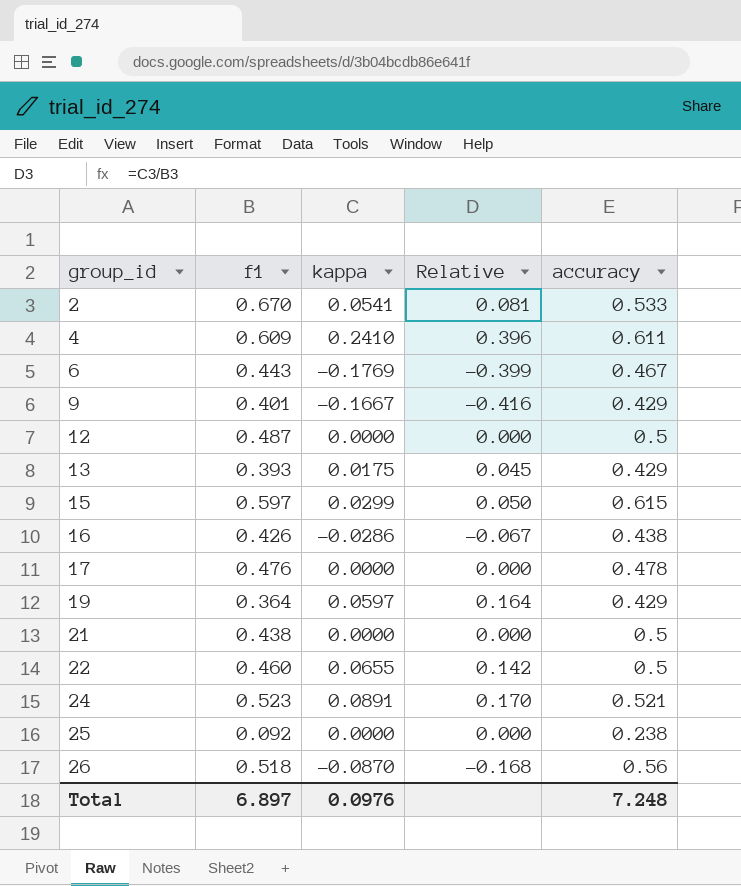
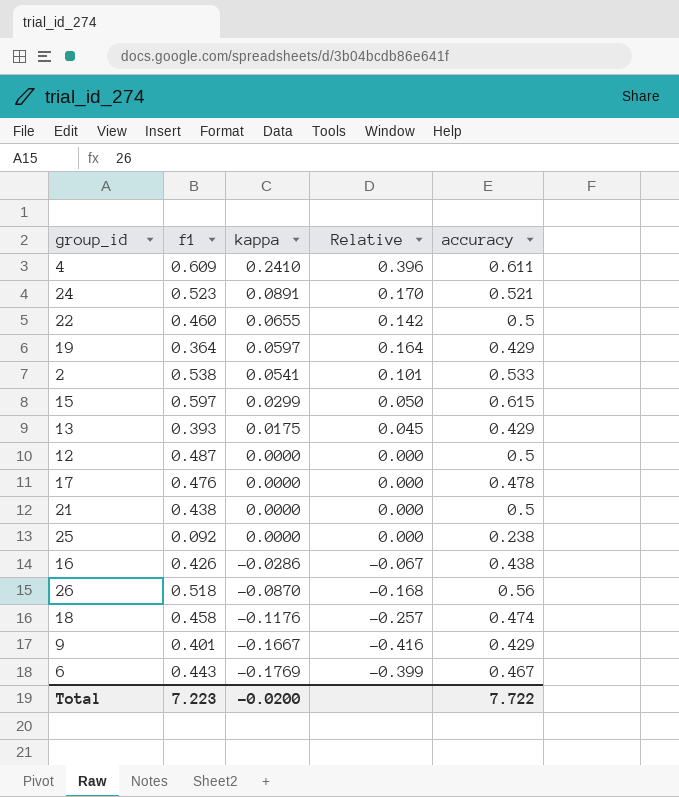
row order: group_id ascending -> kappa descending
2 | f1: 0.670 -> 0.538
2 | Relative: 0.081 -> 0.101
row 18: none -> 0.458 | -0.1176 | -0.257 | 0.474
Total | f1: 6.897 -> 7.223
Total | kappa: 0.0976 -> -0.0200
Total | accuracy: 7.248 -> 7.722

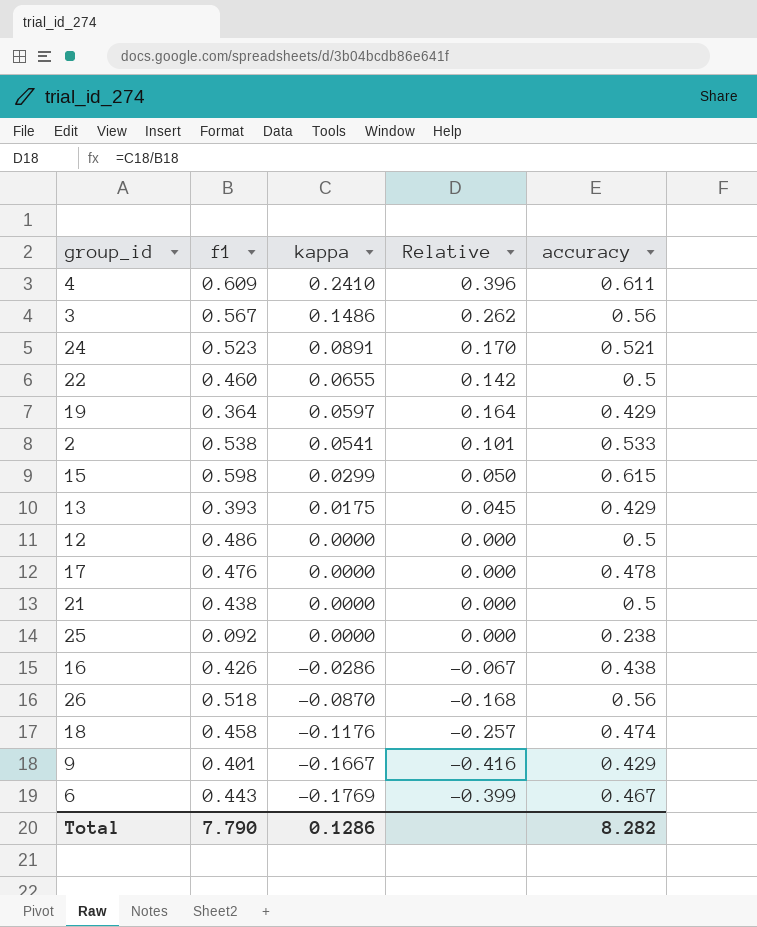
row 3: none -> 0.567 | 0.1486 | 0.262 | 0.56
15 | f1: 0.597 -> 0.598
12 | f1: 0.487 -> 0.486
Total | f1: 7.223 -> 7.790
Total | kappa: -0.0200 -> 0.1286
Total | accuracy: 7.722 -> 8.282

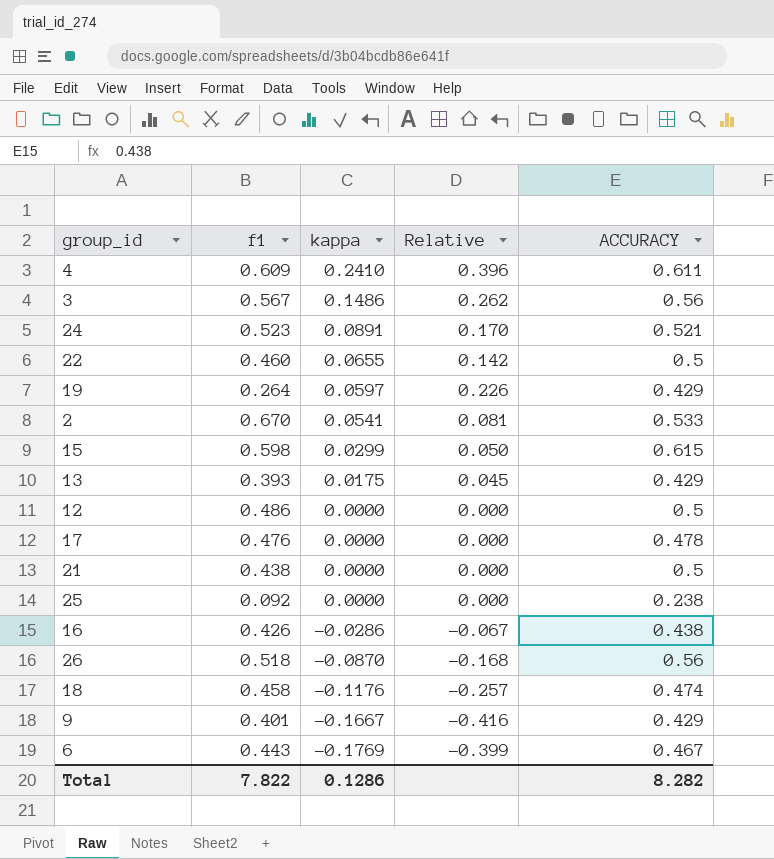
column name: accuracy -> ACCURACY
19 | f1: 0.364 -> 0.264
19 | Relative: 0.164 -> 0.226
2 | f1: 0.538 -> 0.670
2 | Relative: 0.101 -> 0.081
Total | f1: 7.790 -> 7.822

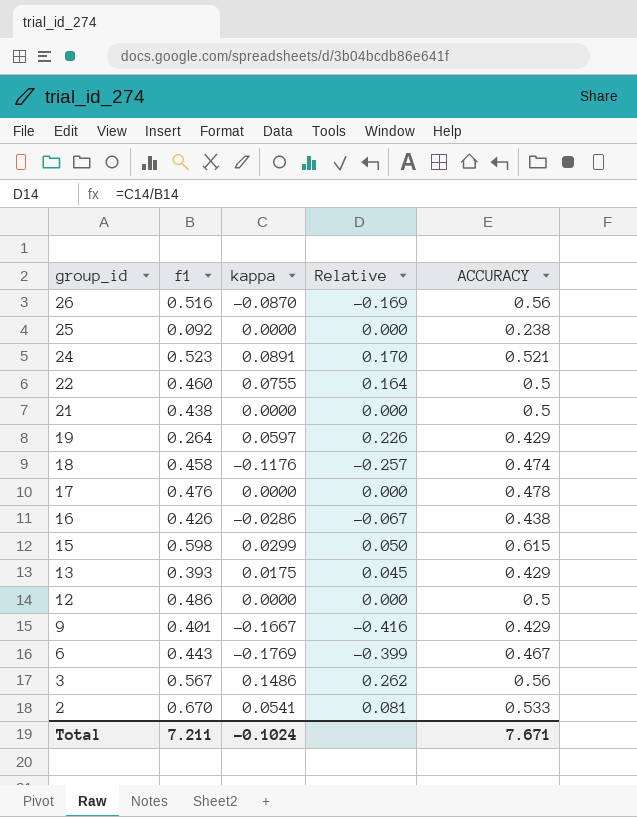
row order: kappa descending -> group_id descending
row 4: 0.609 | 0.2410 | 0.396 | 0.611 -> none
26 | f1: 0.518 -> 0.516
26 | Relative: -0.168 -> -0.169
22 | kappa: 0.0655 -> 0.0755
22 | Relative: 0.142 -> 0.164
Total | f1: 7.822 -> 7.211
Total | kappa: 0.1286 -> -0.1024
Total | ACCURACY: 8.282 -> 7.671

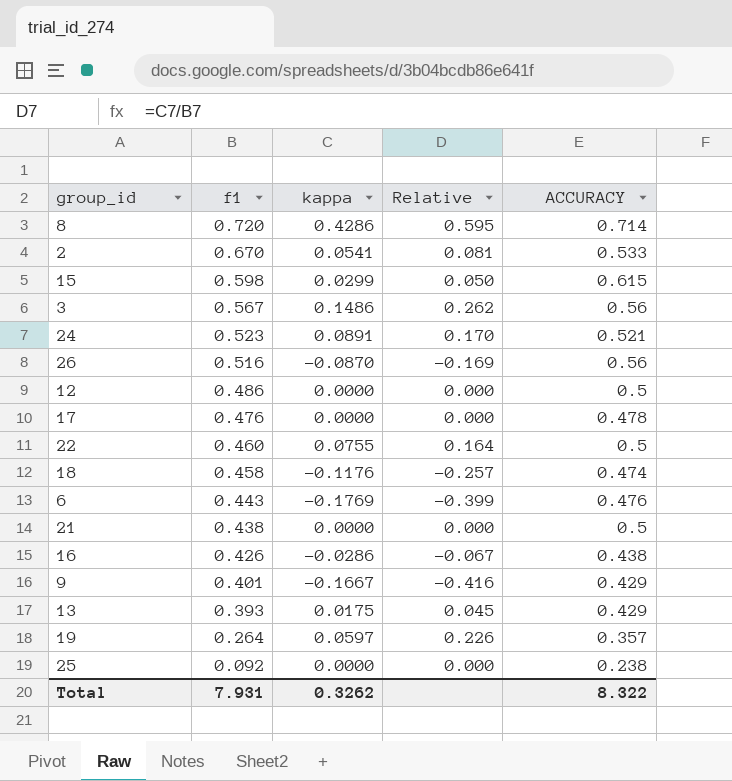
row order: group_id descending -> f1 descending
row 8: none -> 0.720 | 0.4286 | 0.595 | 0.714
6 | ACCURACY: 0.467 -> 0.476
19 | ACCURACY: 0.429 -> 0.357
Total | f1: 7.211 -> 7.931
Total | kappa: -0.1024 -> 0.3262
Total | ACCURACY: 7.671 -> 8.322

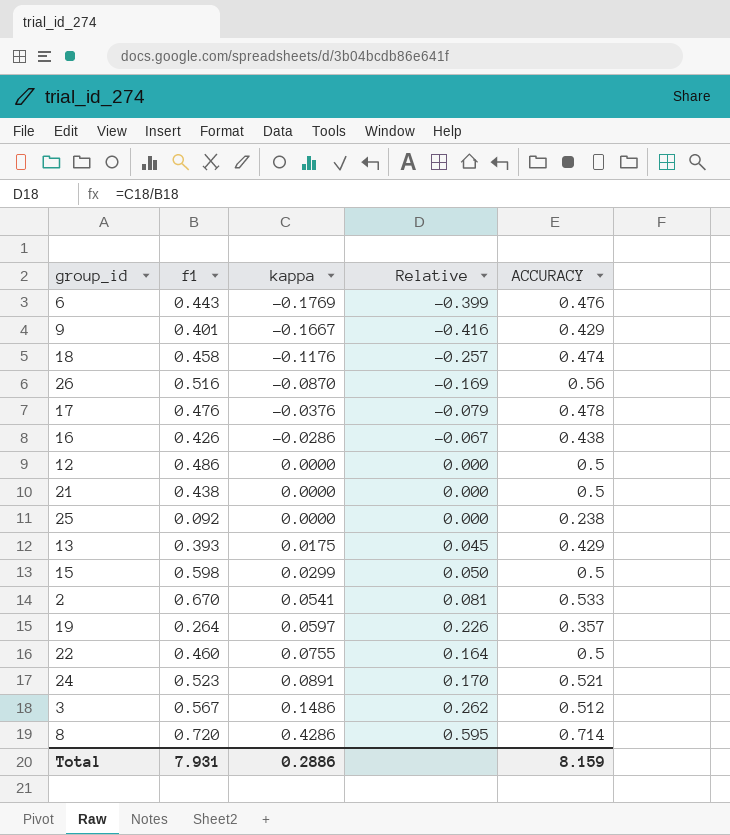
row order: f1 descending -> kappa ascending
17 | kappa: 0.0000 -> -0.0376
17 | Relative: 0.000 -> -0.079
15 | ACCURACY: 0.615 -> 0.5
3 | ACCURACY: 0.56 -> 0.512
Total | kappa: 0.3262 -> 0.2886
Total | ACCURACY: 8.322 -> 8.159

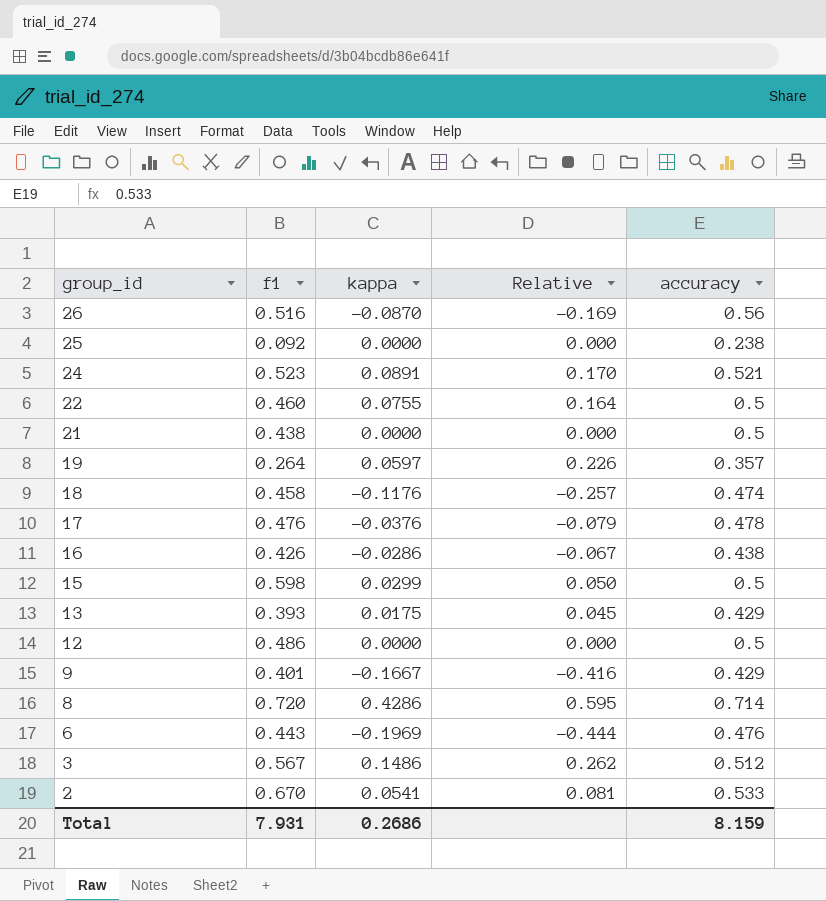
row order: kappa ascending -> group_id descending
column name: ACCURACY -> accuracy
6 | kappa: -0.1769 -> -0.1969
6 | Relative: -0.399 -> -0.444
Total | kappa: 0.2886 -> 0.2686

